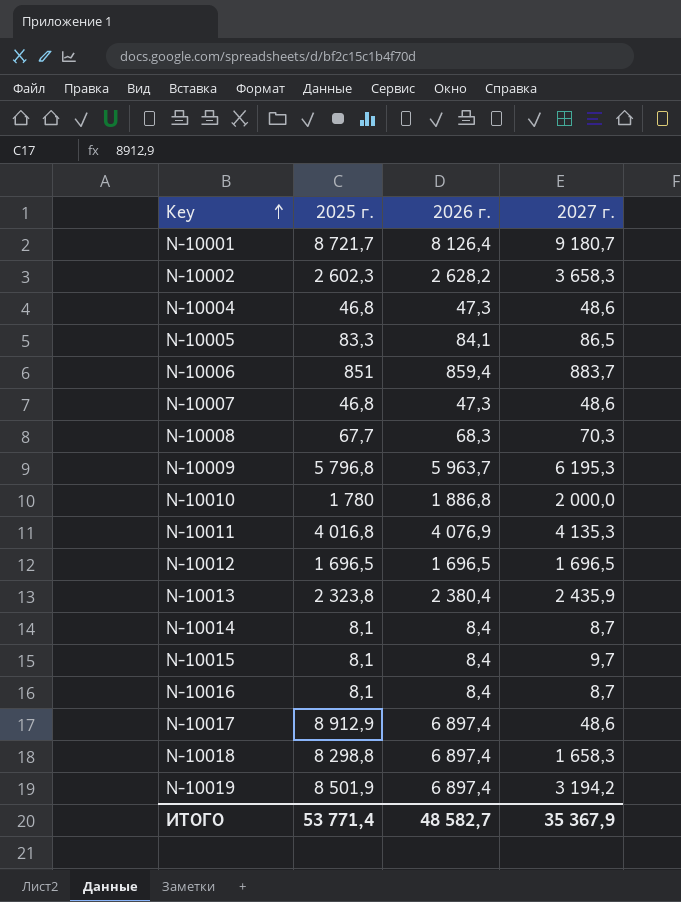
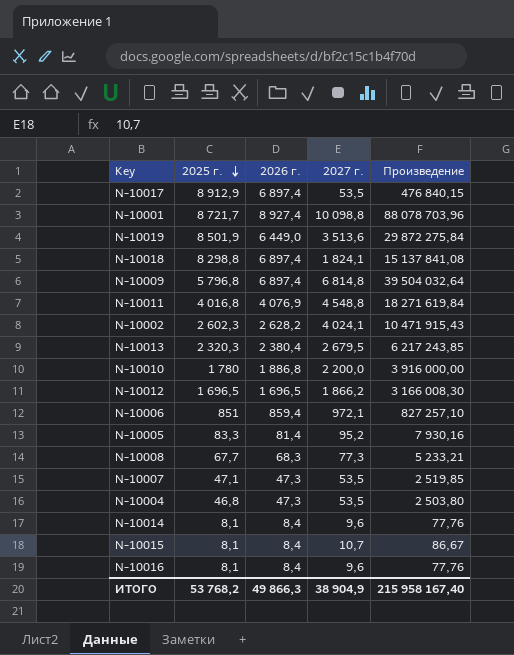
row order: Key ascending -> 2025 г. descending
column Произведение | formula: none -> [2025 г.] * [2027 г.]
N-10017 | 2027 г.: 48,6 -> 53,5
N-10001 | 2026 г.: 8 126,4 -> 8 927,4
N-10001 | 2027 г.: 9 180,7 -> 10 098,8
N-10019 | 2026 г.: 6 897,4 -> 6 449,0
N-10019 | 2027 г.: 3 194,2 -> 3 513,6
N-10018 | 2027 г.: 1 658,3 -> 1 824,1
N-10009 | 2026 г.: 5 963,7 -> 6 897,4
N-10009 | 2027 г.: 6 195,3 -> 6 814,8
N-10011 | 2027 г.: 4 135,3 -> 4 548,8
N-10002 | 2027 г.: 3 658,3 -> 4 024,1
N-10013 | 2025 г.: 2 323,8 -> 2 320,3
N-10013 | 2027 г.: 2 435,9 -> 2 679,5
N-10010 | 2027 г.: 2 000,0 -> 2 200,0
N-10012 | 2027 г.: 1 696,5 -> 1 866,2
N-10006 | 2027 г.: 883,7 -> 972,1
N-10005 | 2026 г.: 84,1 -> 81,4
N-10005 | 2027 г.: 86,5 -> 95,2
N-10008 | 2027 г.: 70,3 -> 77,3
N-10007 | 2025 г.: 46,8 -> 47,1
N-10007 | 2027 г.: 48,6 -> 53,5
N-10004 | 2027 г.: 48,6 -> 53,5
N-10014 | 2027 г.: 8,7 -> 9,6
N-10015 | 2027 г.: 9,7 -> 10,7
N-10016 | 2027 г.: 8,7 -> 9,6
ИТОГО | 2025 г.: 53 771,4 -> 53 768,2
ИТОГО | 2026 г.: 48 582,7 -> 49 866,3
ИТОГО | 2027 г.: 35 367,9 -> 38 904,9

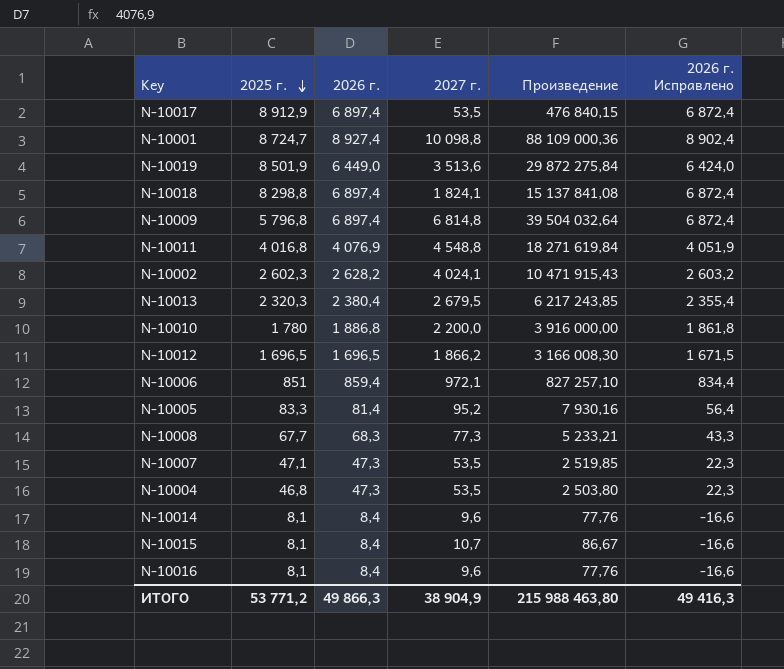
column 2026 г. Исправлено | formula: none -> [2026 г.] - 25
N-10001 | 2025 г.: 8 721,7 -> 8 724,7
N-10001 | Произведение: 88 078 703,96 -> 88 109 000,36
ИТОГО | 2025 г.: 53 768,2 -> 53 771,2
ИТОГО | Произведение: 215 958 167,40 -> 215 988 463,80

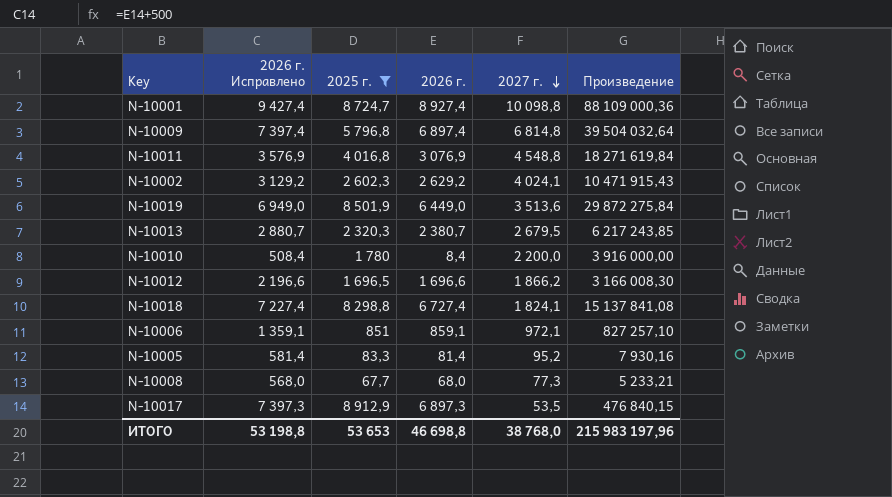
filter: none -> 2025 г. >= 67,7
row order: 2025 г. descending -> 2027 г. descending
column 2026 г. Исправлено | formula: [2026 г.] - 25 -> [2026 г.] + 500
column 2026 г. Исправлено | position: 6 -> 2
N-10011 | 2026 г.: 4 076,9 -> 3 076,9
N-10002 | 2026 г.: 2 628,2 -> 2 629,2
N-10013 | 2026 г.: 2 380,4 -> 2 380,7
N-10010 | 2026 г.: 1 886,8 -> 8,4
N-10012 | 2026 г.: 1 696,5 -> 1 696,6
N-10018 | 2026 г.: 6 897,4 -> 6 727,4
N-10006 | 2026 г.: 859,4 -> 859,1
N-10008 | 2026 г.: 68,3 -> 68,0
N-10017 | 2026 г.: 6 897,4 -> 6 897,3
ИТОГО | 2026 г. Исправлено: 49 416,3 -> 53 198,8
ИТОГО | 2025 г.: 53 771,2 -> 53 653
ИТОГО | 2026 г.: 49 866,3 -> 46 698,8
ИТОГО | 2027 г.: 38 904,9 -> 38 768,0
ИТОГО | Произведение: 215 988 463,80 -> 215 983 197,96

